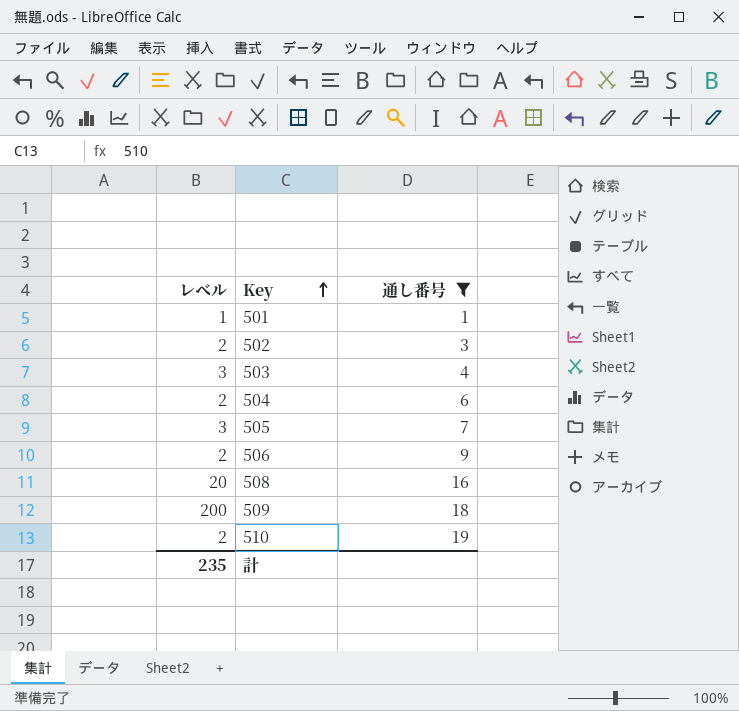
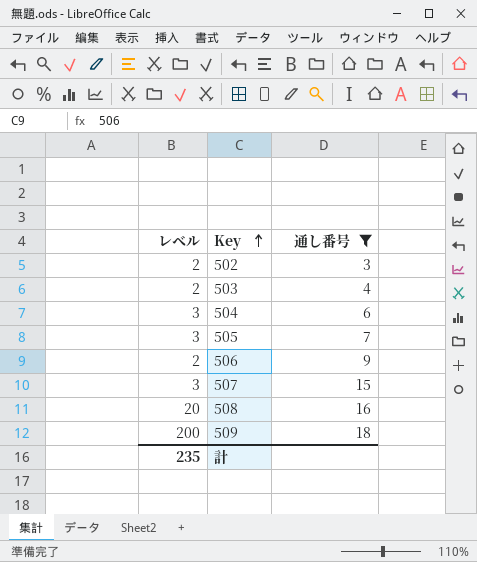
row 501: 1 | 1 -> none
row 510: 2 | 19 -> none
503 | レベル: 3 -> 2
504 | レベル: 2 -> 3
row 507: none -> 3 | 15

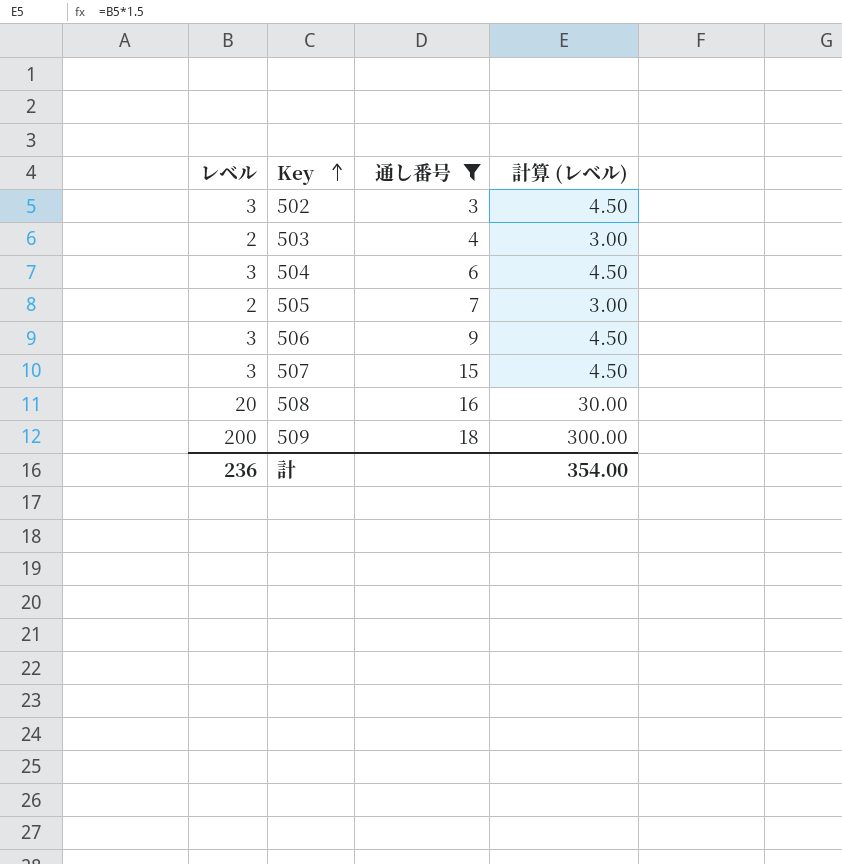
column 計算 (レベル) | formula: none -> [レベル] * 1.5
502 | レベル: 2 -> 3
505 | レベル: 3 -> 2
506 | レベル: 2 -> 3
計 | レベル: 235 -> 236

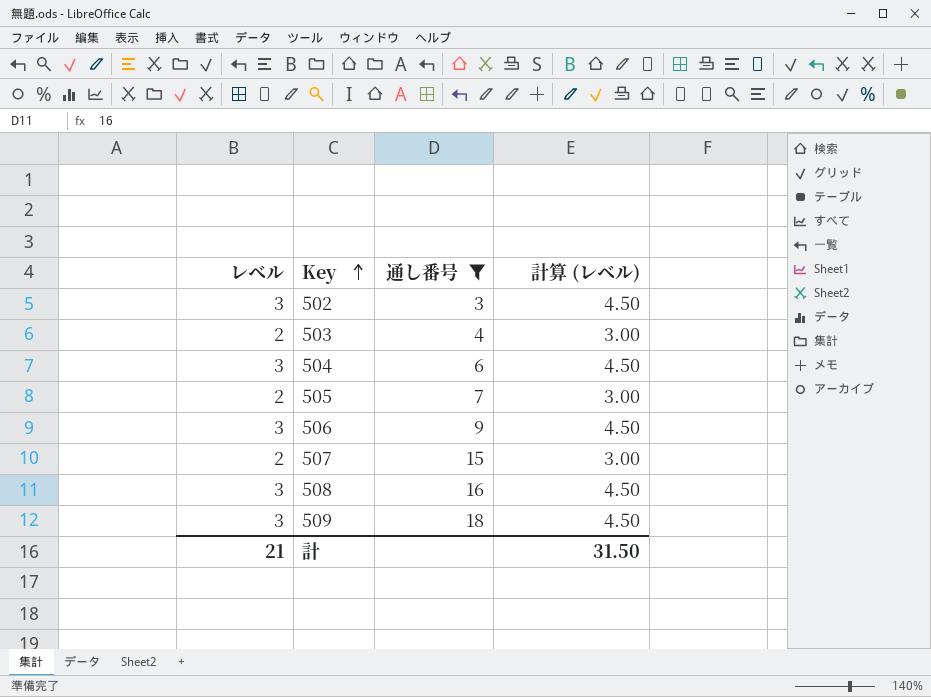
507 | レベル: 3 -> 2
507 | 計算 (レベル): 4.50 -> 3.00
508 | レベル: 20 -> 3
508 | 計算 (レベル): 30.00 -> 4.50
509 | レベル: 200 -> 3
509 | 計算 (レベル): 300.00 -> 4.50
計 | レベル: 236 -> 21
計 | 計算 (レベル): 354.00 -> 31.50

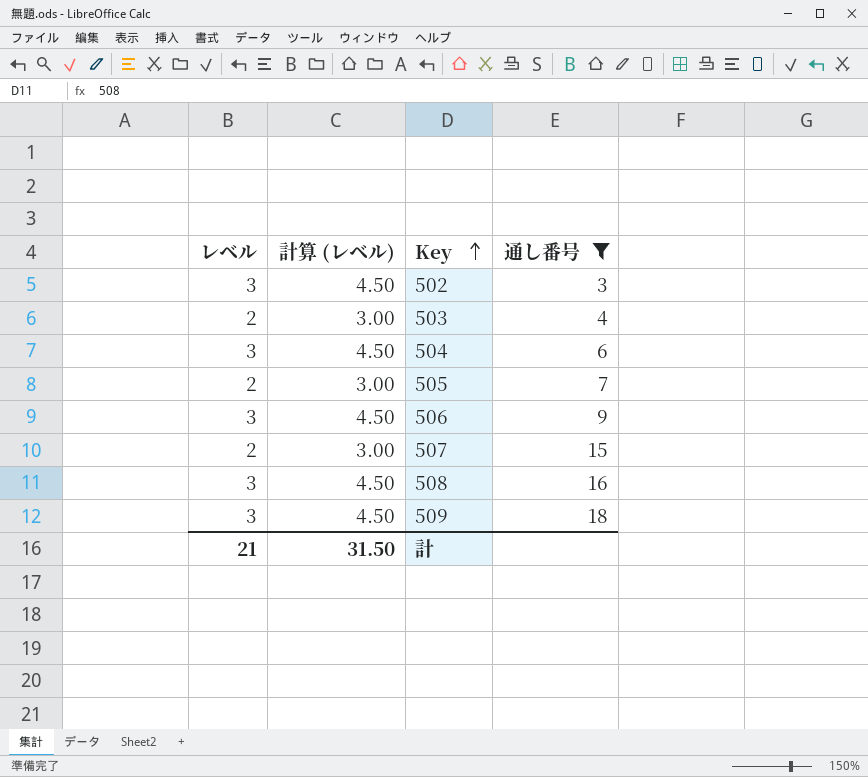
column 計算 (レベル) | position: 4 -> 2

